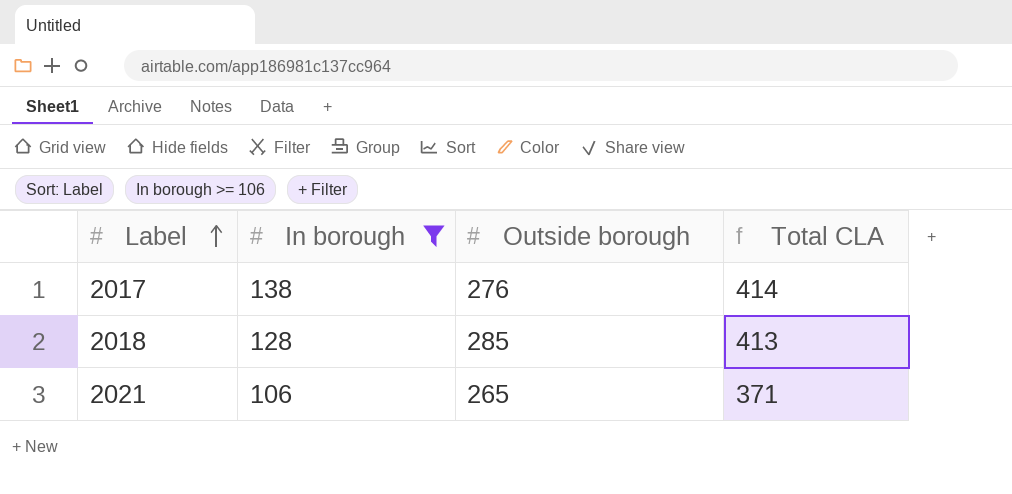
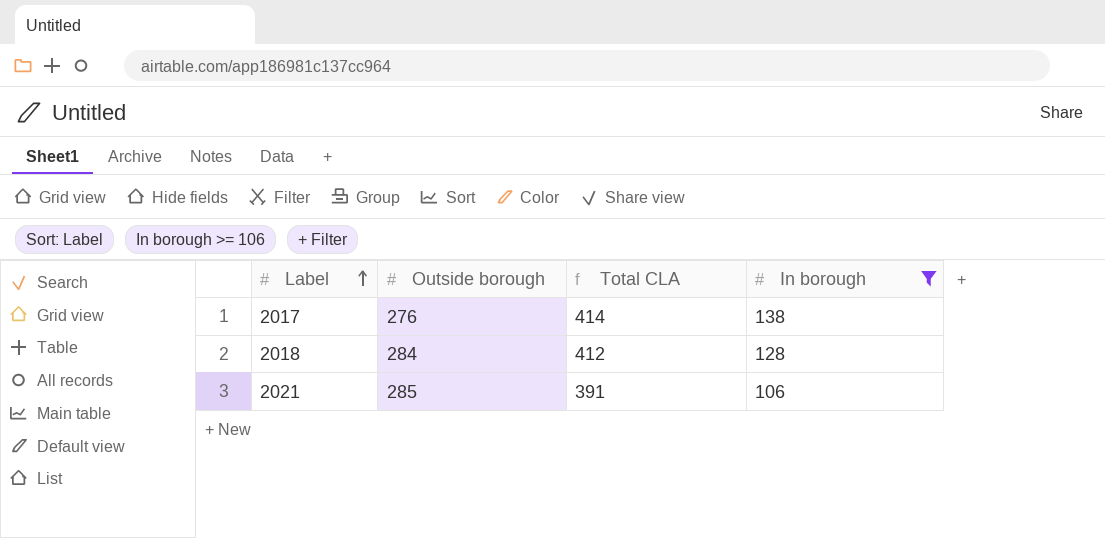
column In borough | position: 2 -> 4
2018 | Outside borough: 285 -> 284
2018 | Total CLA: 413 -> 412
2021 | Outside borough: 265 -> 285
2021 | Total CLA: 371 -> 391

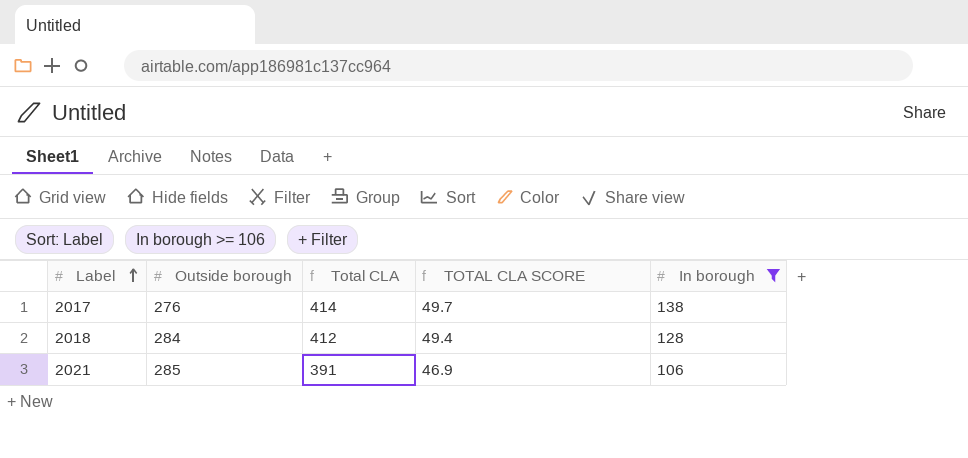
column TOTAL CLA SCORE | formula: none -> [Total CLA] * 0.12

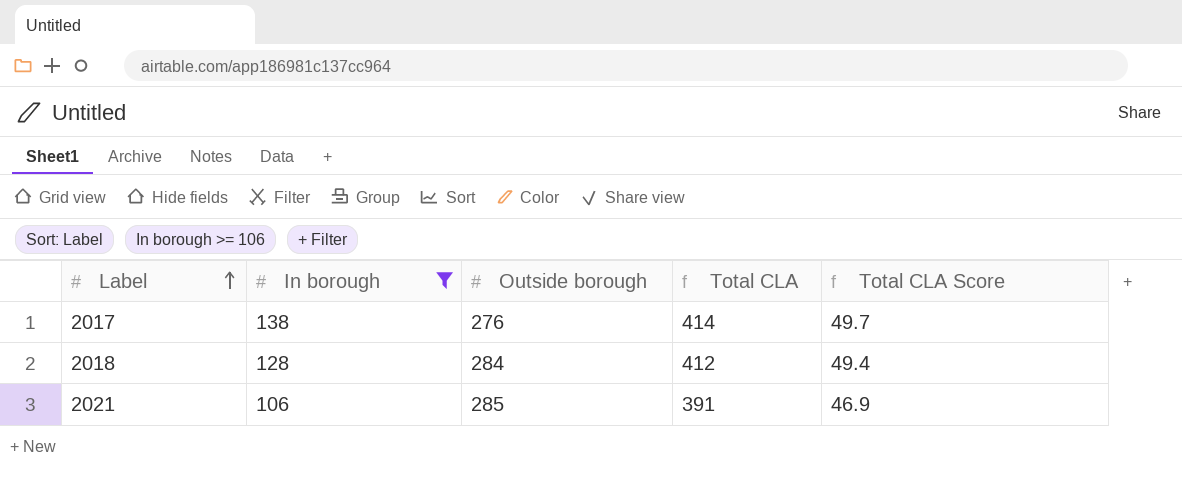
column In borough | position: 5 -> 2
column name: TOTAL CLA SCORE -> Total CLA Score

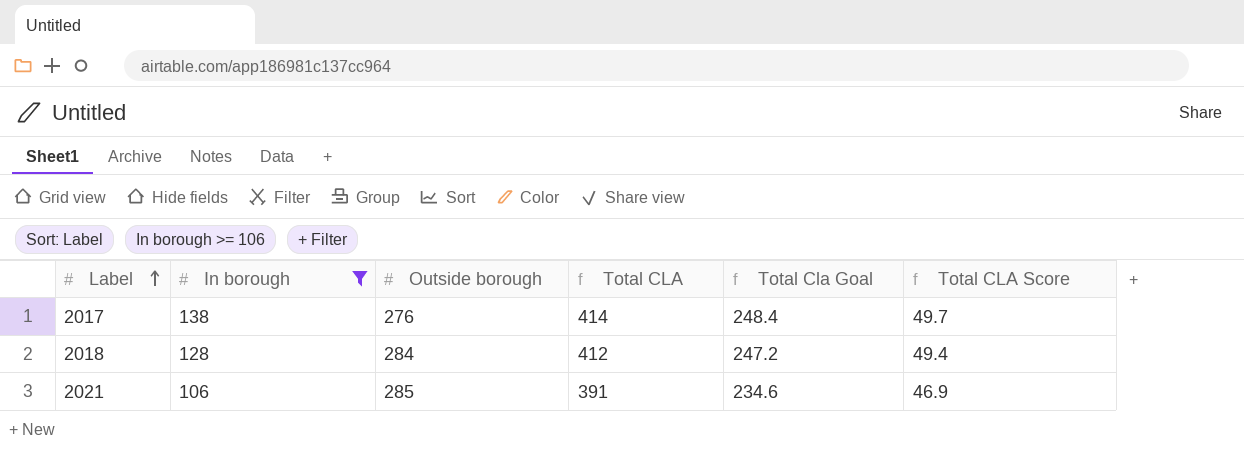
column Total Cla Goal | formula: none -> [Total CLA] * 0.6

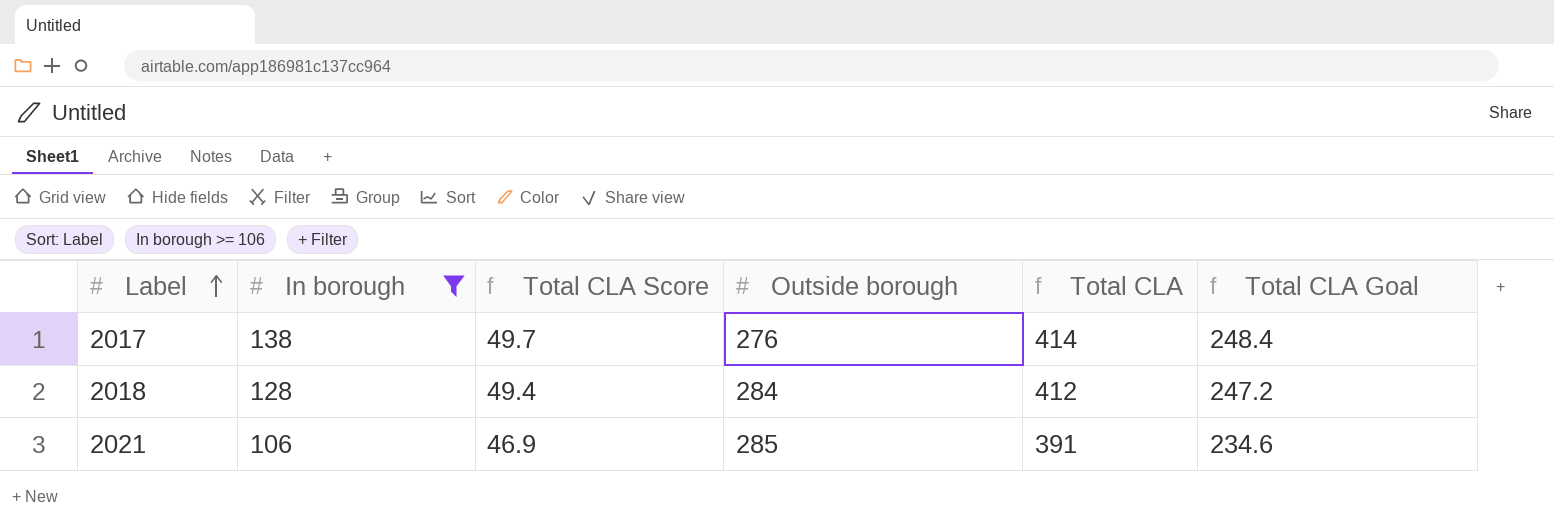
column Total CLA Score | position: 6 -> 3
column name: Total Cla Goal -> Total CLA Goal

